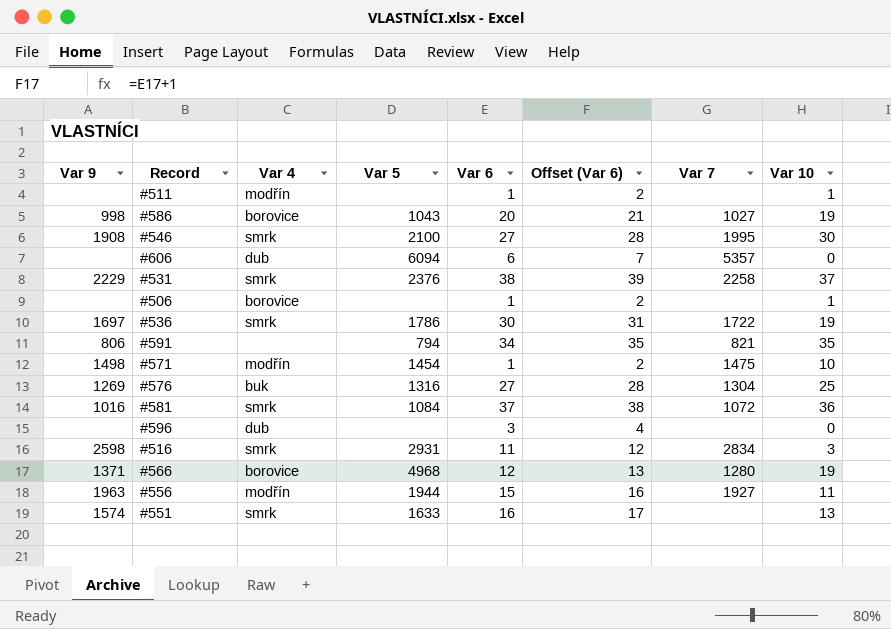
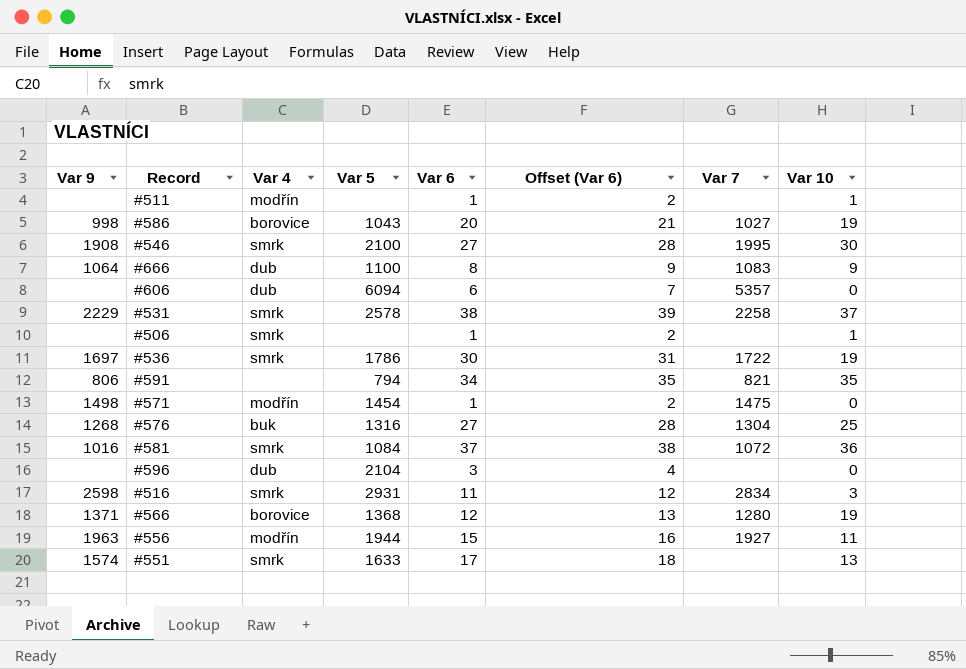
row #666: none -> 1064 | dub | 1100 | 8 | 9 | 1083 | 9
#531 | Var 5: 2376 -> 2578
#506 | Var 4: borovice -> smrk
#571 | Var 10: 10 -> 0
#576 | Var 9: 1269 -> 1268
#596 | Var 5: none -> 2104
#566 | Var 5: 4968 -> 1368
#551 | Var 6: 16 -> 17
#551 | Offset (Var 6): 17 -> 18

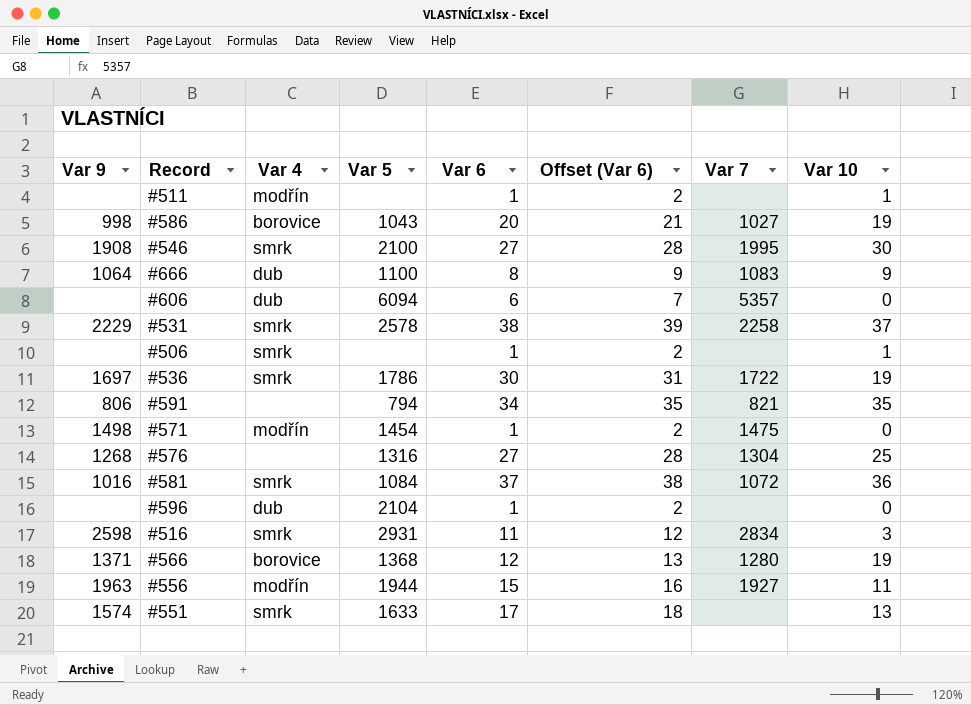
#576 | Var 4: buk -> none
#596 | Var 6: 3 -> 1
#596 | Offset (Var 6): 4 -> 2

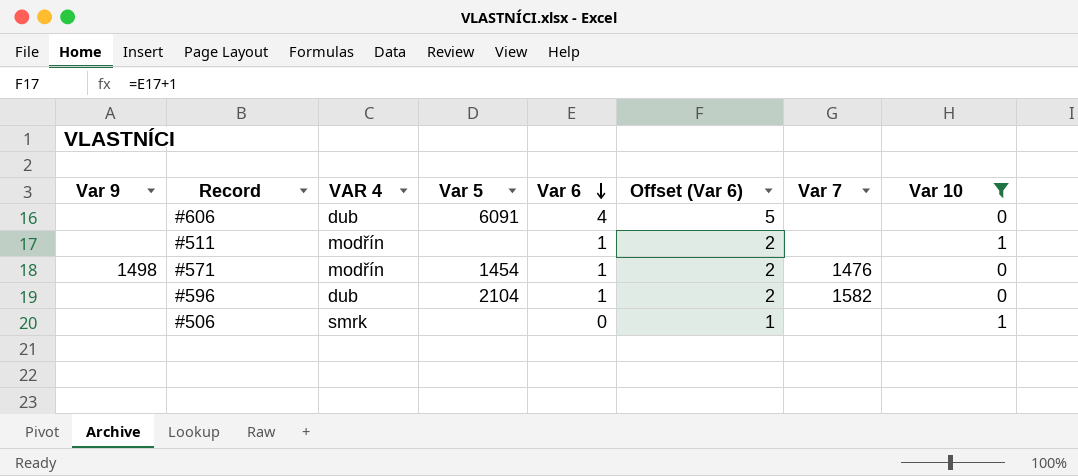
filter: none -> Var 10 <= 1
row order: none -> Var 6 descending
column name: Var 4 -> VAR 4
#606 | Var 5: 6094 -> 6091
#606 | Var 6: 6 -> 4
#606 | Offset (Var 6): 7 -> 5
#606 | Var 7: 5357 -> none
#571 | Var 7: 1475 -> 1476
#596 | Var 7: none -> 1582
#506 | Var 6: 1 -> 0
#506 | Offset (Var 6): 2 -> 1

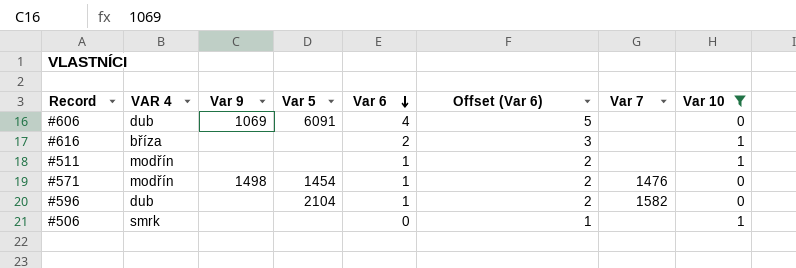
column Var 9 | position: 1 -> 3
#606 | Var 9: none -> 1069
row #616: none -> bříza | none | none | 2 | 3 | none | 1

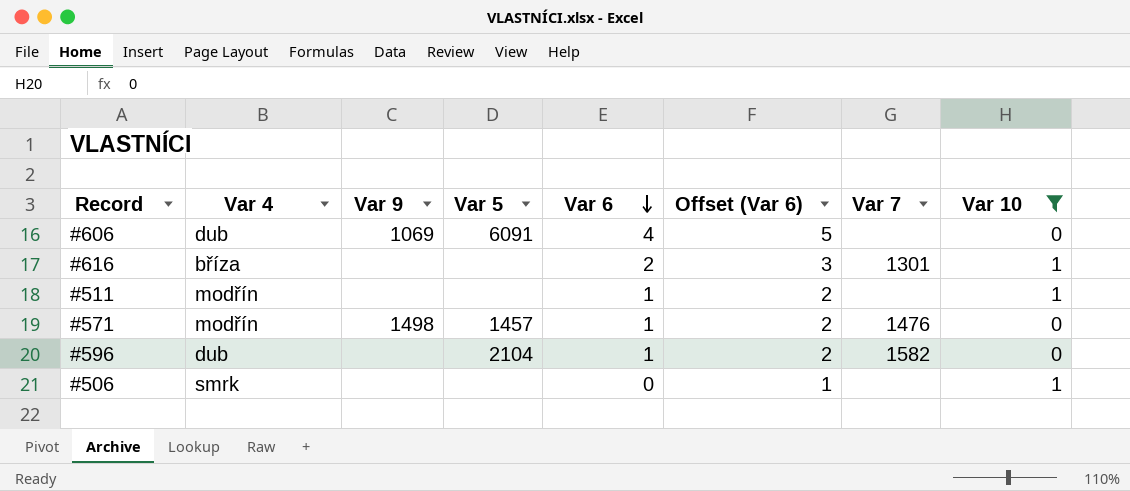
column name: VAR 4 -> Var 4
#616 | Var 7: none -> 1301
#571 | Var 5: 1454 -> 1457

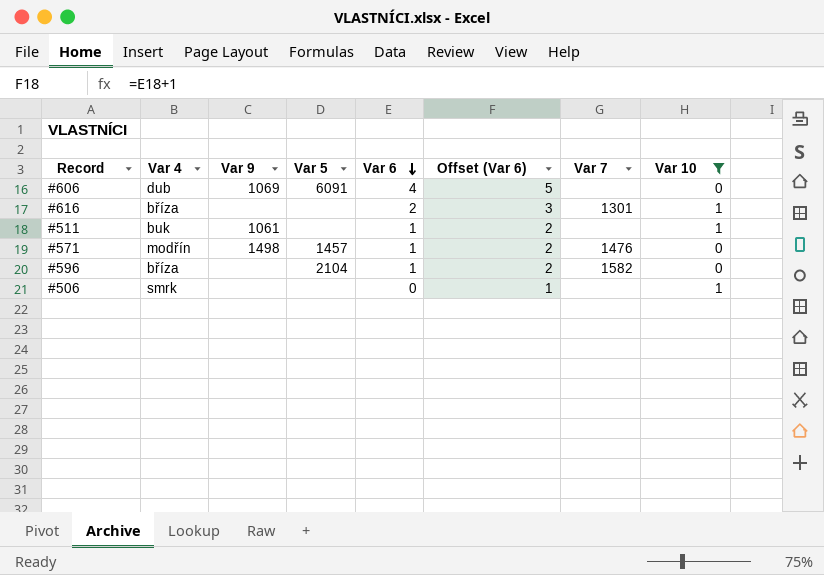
#511 | Var 4: modřín -> buk
#511 | Var 9: none -> 1061
#596 | Var 4: dub -> bříza

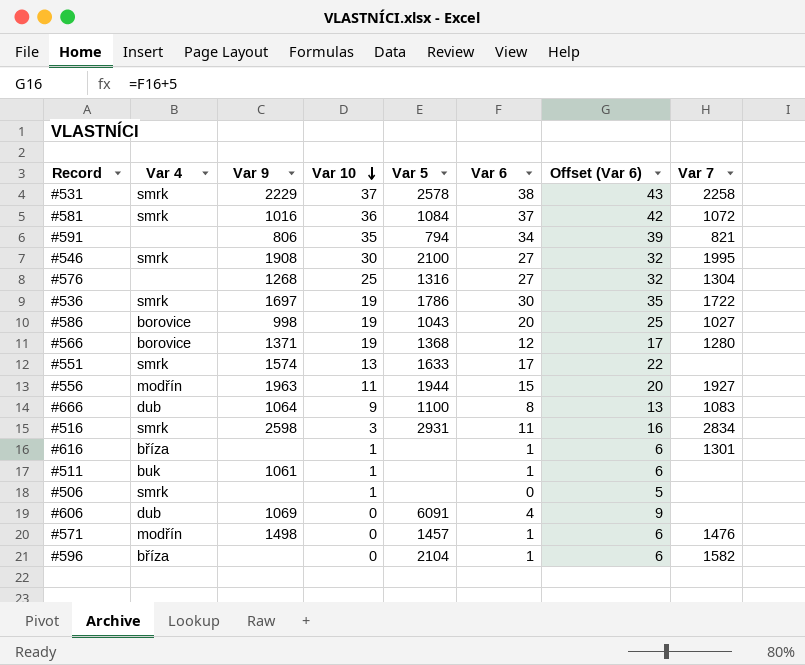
filter: Var 10 <= 1 -> none
row order: Var 6 descending -> Var 10 descending
column Var 10 | position: 8 -> 4
column Offset (Var 6) | formula: [Var 6] + 1 -> [Var 6] + 5
#616 | Var 6: 2 -> 1

